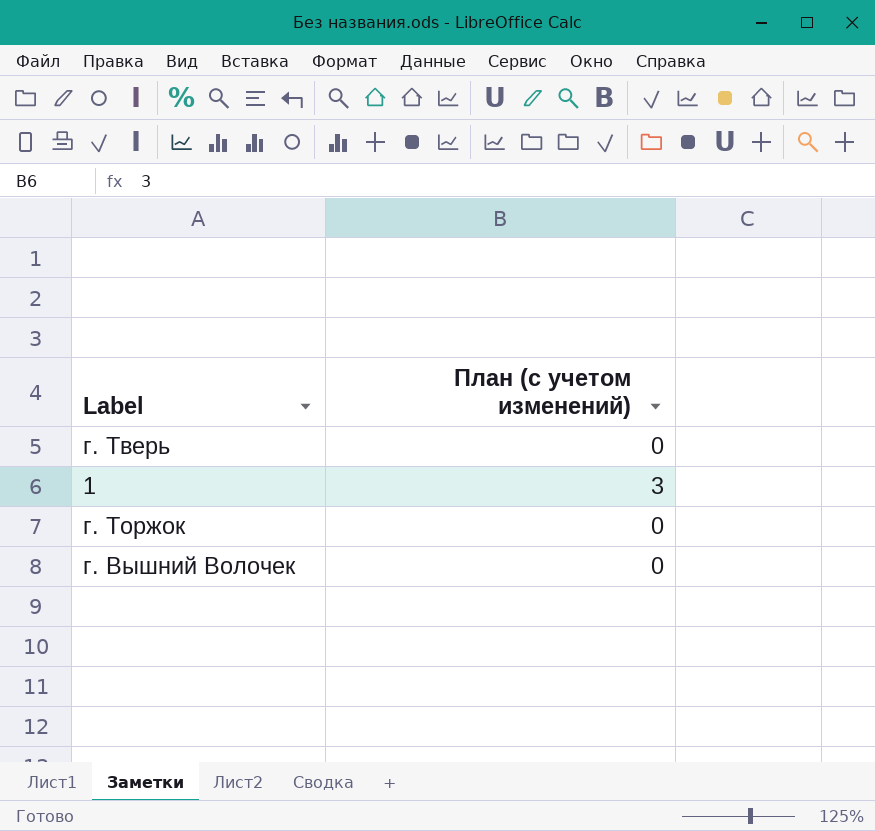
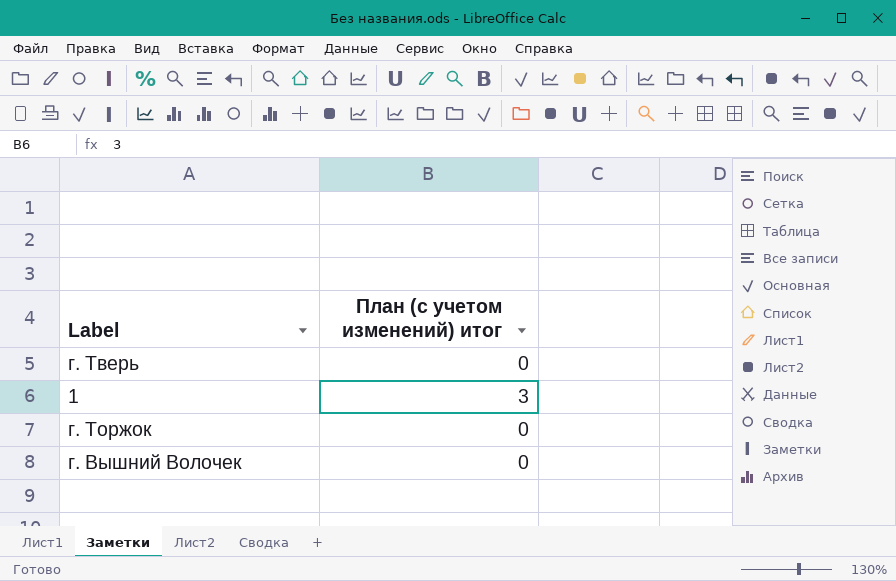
column name: План (с учетом изменений) -> План (с учетом изменений) итог

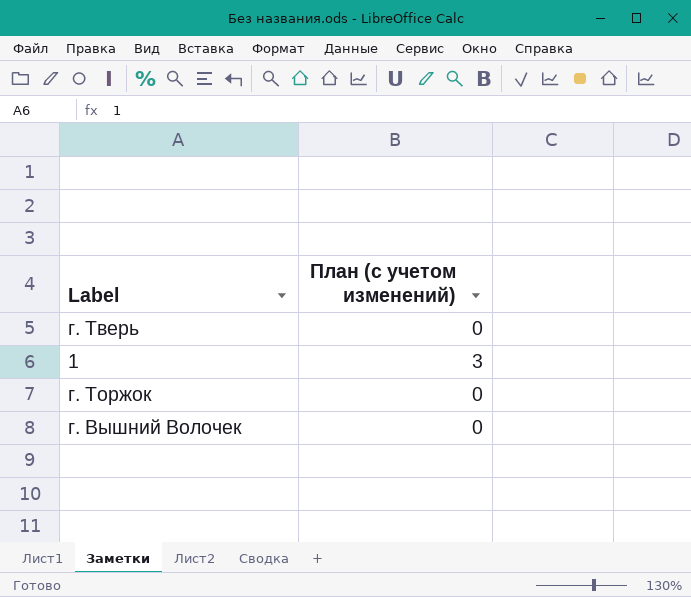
column name: План (с учетом изменений) итог -> План (с учетом изменений)

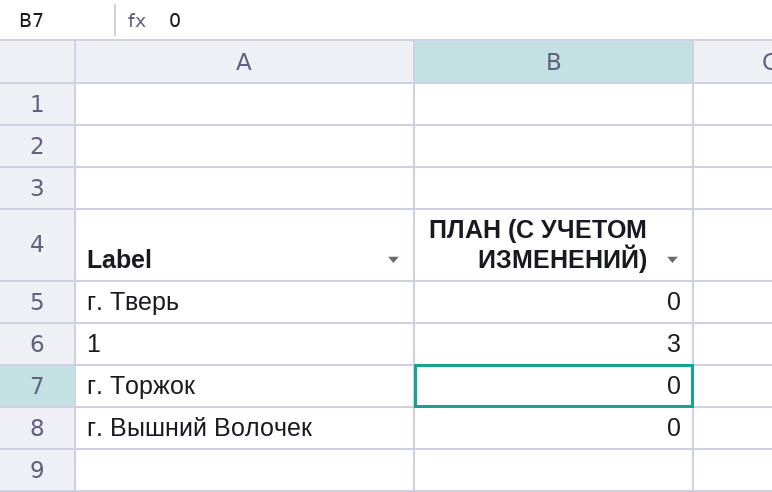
column name: План (с учетом изменений) -> ПЛАН (С УЧЕТОМ ИЗМЕНЕНИЙ)

